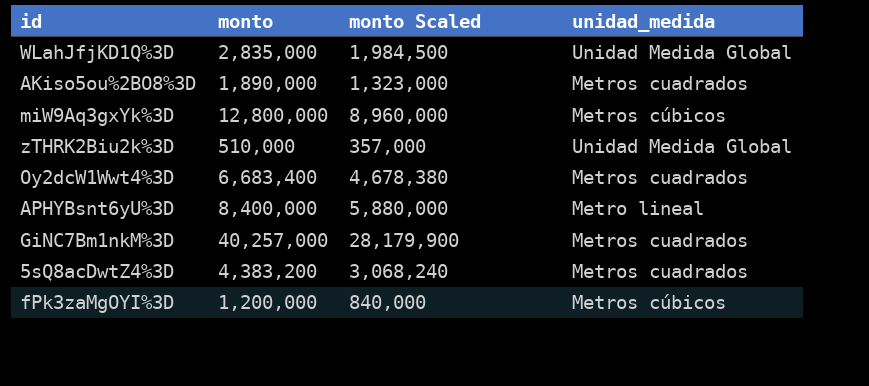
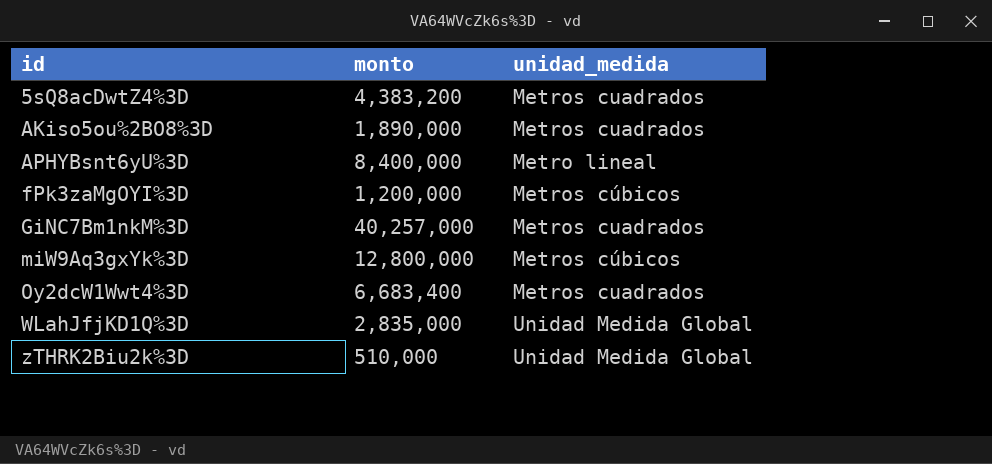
row order: none -> id ascending
column monto Scaled | formula: [monto] * 0.7 -> none

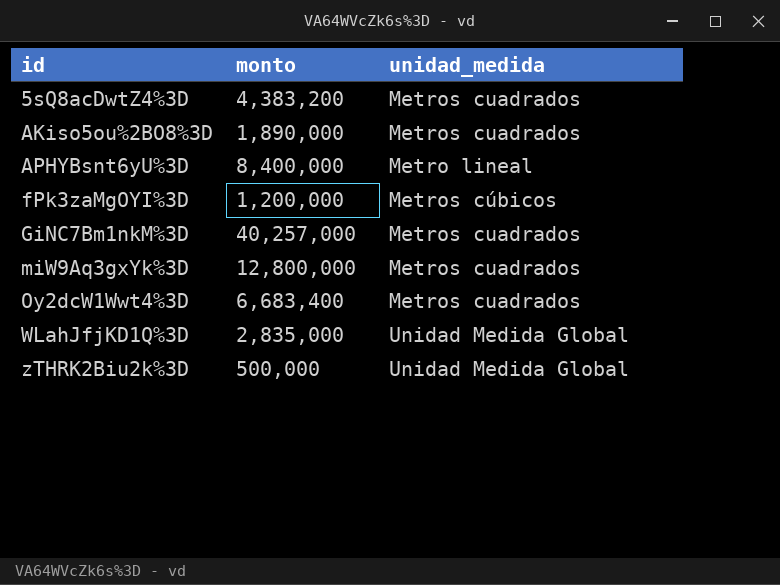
miW9Aq3gxYk%3D | unidad_medida: Metros cúbicos -> Metros cuadrados
zTHRK2Biu2k%3D | monto: 510,000 -> 500,000

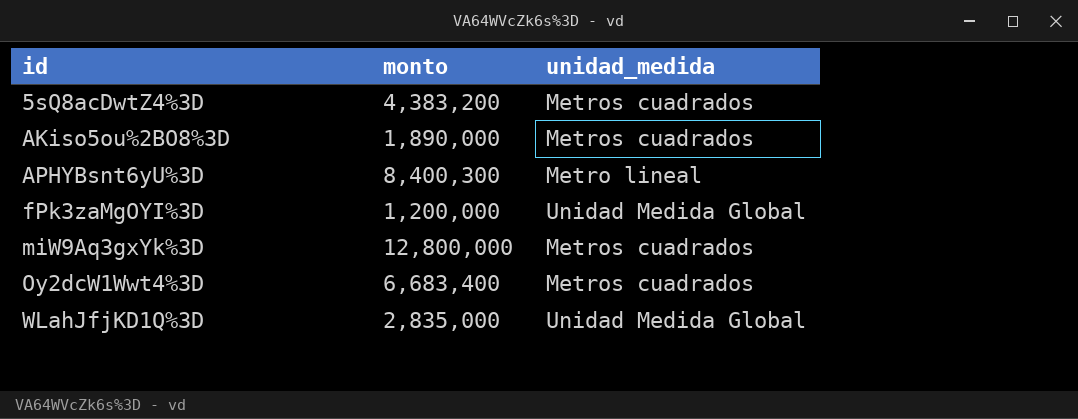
row GiNC7Bm1nkM%3D: 40,257,000 | Metros cuadrados -> none
row zTHRK2Biu2k%3D: 500,000 | Unidad Medida Global -> none
APHYBsnt6yU%3D | monto: 8,400,000 -> 8,400,300
fPk3zaMgOYI%3D | unidad_medida: Metros cúbicos -> Unidad Medida Global

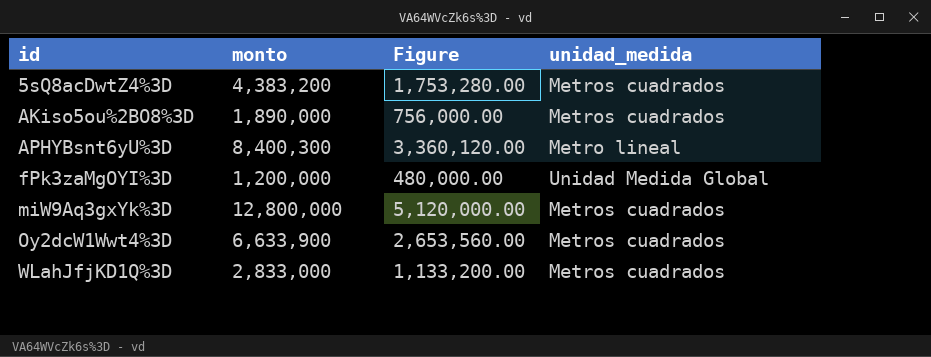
column Figure | formula: none -> [monto] * 0.4
Oy2dcW1Wwt4%3D | monto: 6,683,400 -> 6,633,900
WLahJfjKD1Q%3D | monto: 2,835,000 -> 2,833,000
WLahJfjKD1Q%3D | unidad_medida: Unidad Medida Global -> Metros cuadrados

